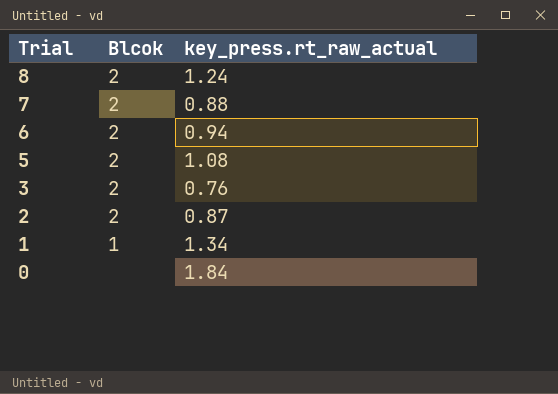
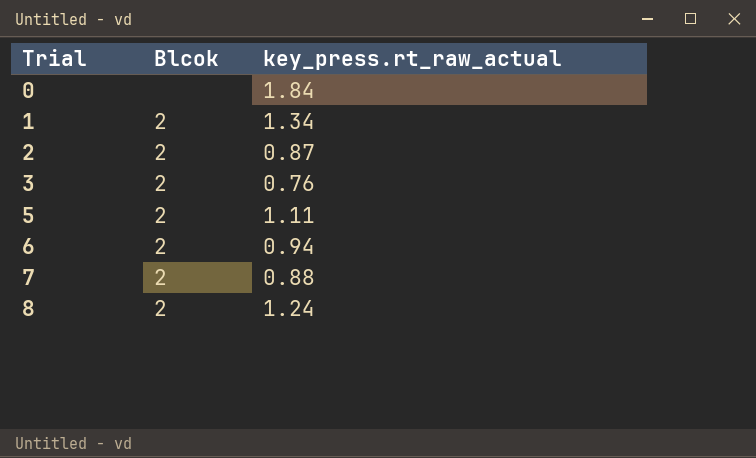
row order: Trial descending -> Trial ascending
1 | Blcok: 1 -> 2
5 | key_press.rt_raw_actual: 1.08 -> 1.11

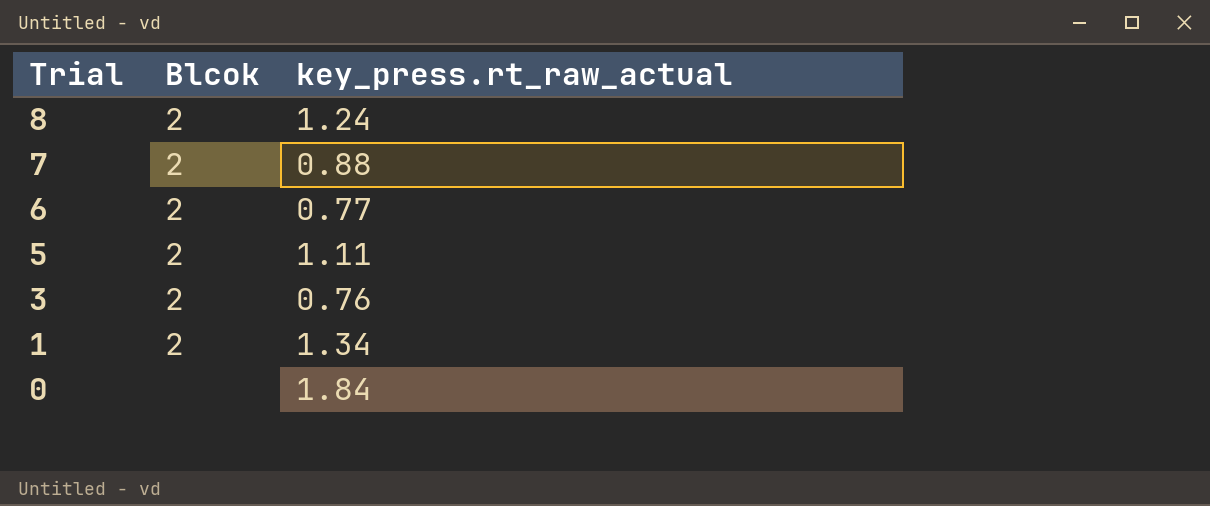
row order: Trial ascending -> Trial descending
row 2: 2 | 0.87 -> none
6 | key_press.rt_raw_actual: 0.94 -> 0.77

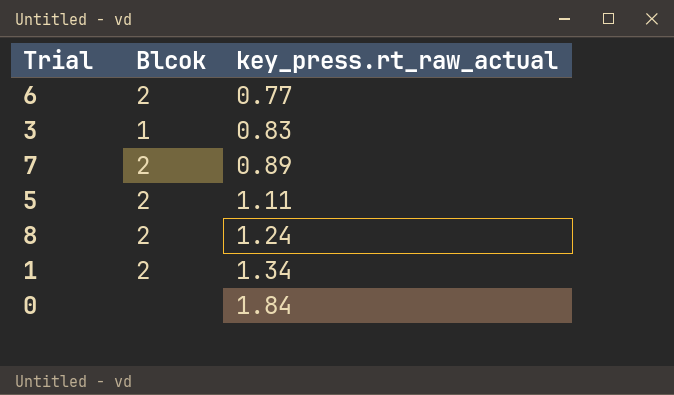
row order: Trial descending -> key_press.rt_raw_actual ascending
3 | Blcok: 2 -> 1
3 | key_press.rt_raw_actual: 0.76 -> 0.83
7 | key_press.rt_raw_actual: 0.88 -> 0.89

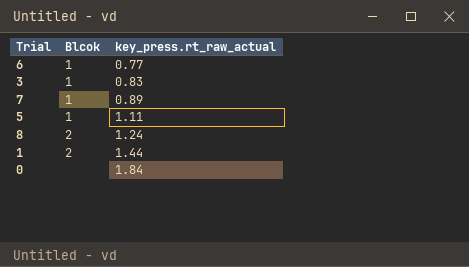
6 | Blcok: 2 -> 1
7 | Blcok: 2 -> 1
5 | Blcok: 2 -> 1
1 | key_press.rt_raw_actual: 1.34 -> 1.44

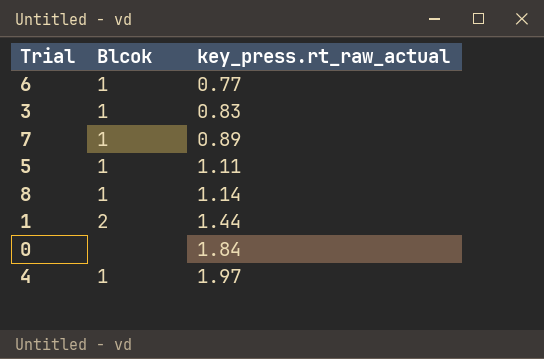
8 | Blcok: 2 -> 1
8 | key_press.rt_raw_actual: 1.24 -> 1.14
row 4: none -> 1 | 1.97

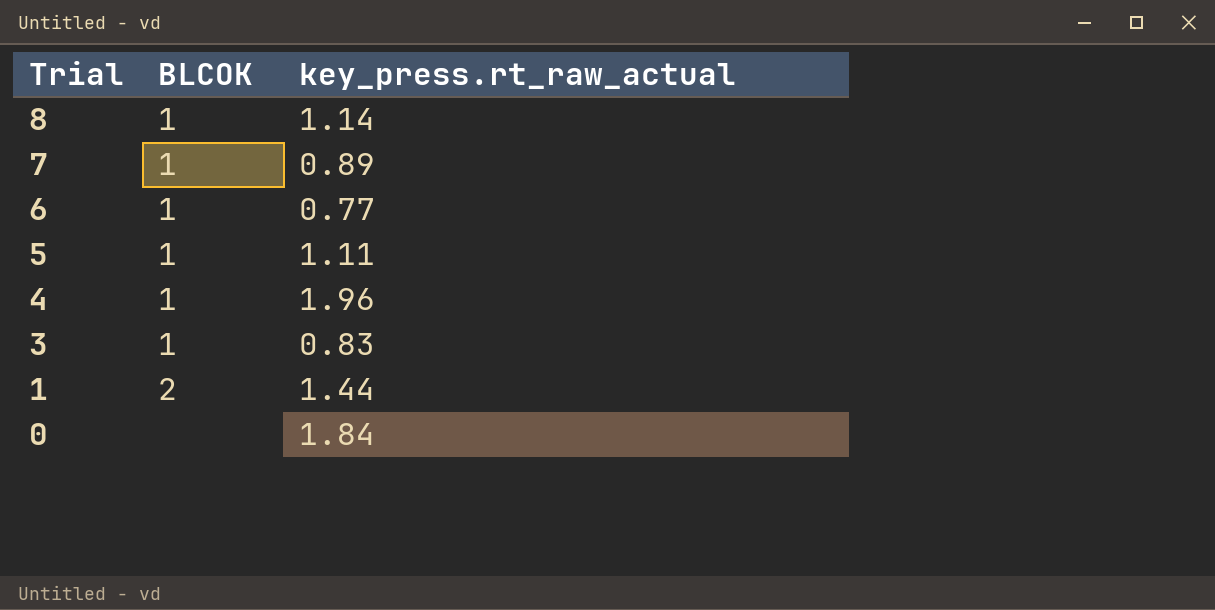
row order: key_press.rt_raw_actual ascending -> Trial descending
column name: Blcok -> BLCOK
4 | key_press.rt_raw_actual: 1.97 -> 1.96

